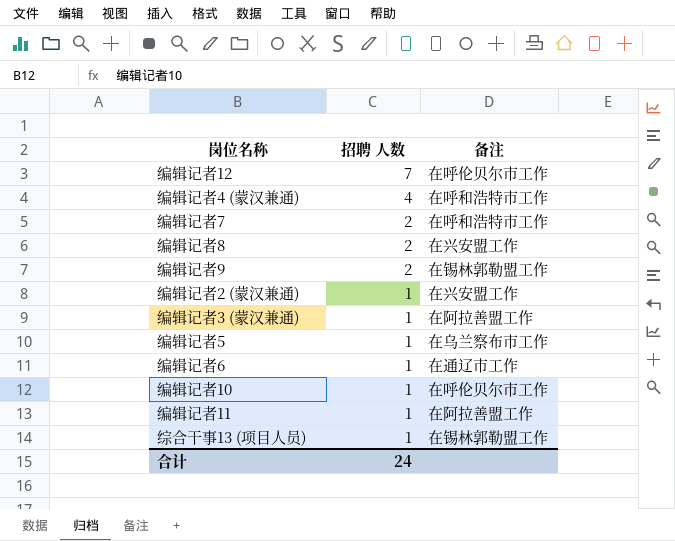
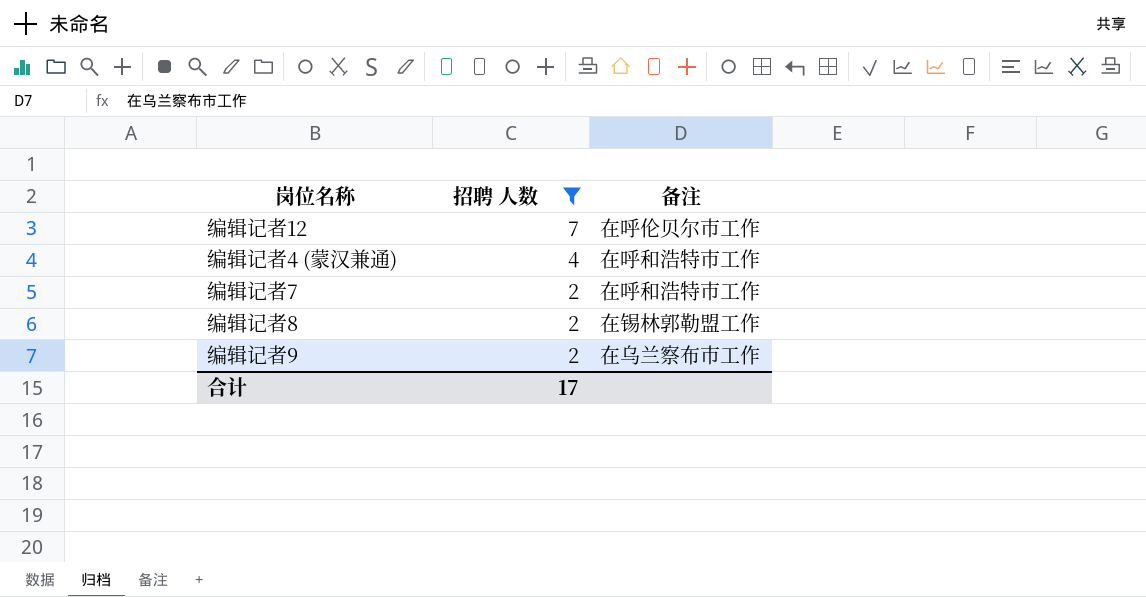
filter: none -> 招聘 人数 != 1
编辑记者8 | 备注: 在兴安盟工作 -> 在锡林郭勒盟工作
编辑记者9 | 备注: 在锡林郭勒盟工作 -> 在乌兰察布市工作
合计 | 招聘 人数: 24 -> 17

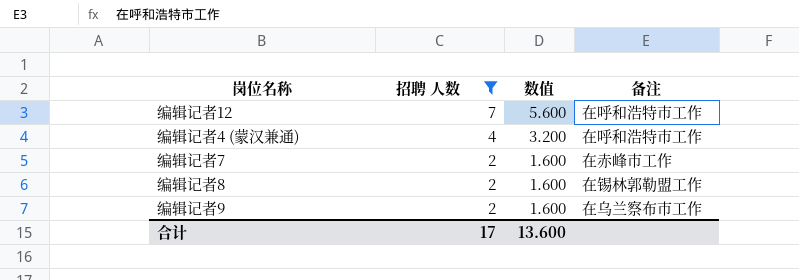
column 数值 | formula: none -> [招聘 人数] * 0.8
编辑记者12 | 备注: 在呼伦贝尔市工作 -> 在呼和浩特市工作
编辑记者7 | 备注: 在呼和浩特市工作 -> 在赤峰市工作

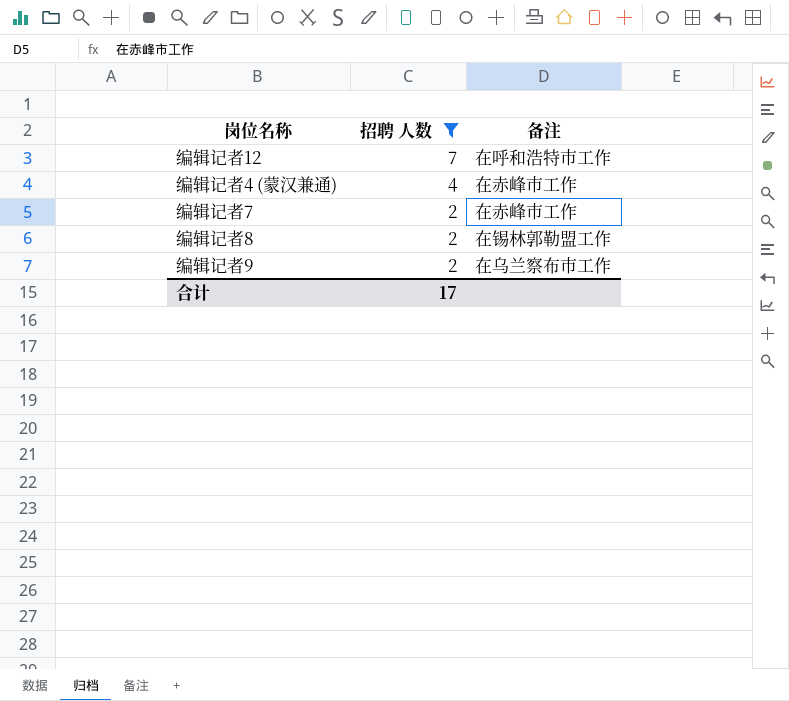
column 数值 | formula: [招聘 人数] * 0.8 -> none
编辑记者4 (蒙汉兼通) | 备注: 在呼和浩特市工作 -> 在赤峰市工作

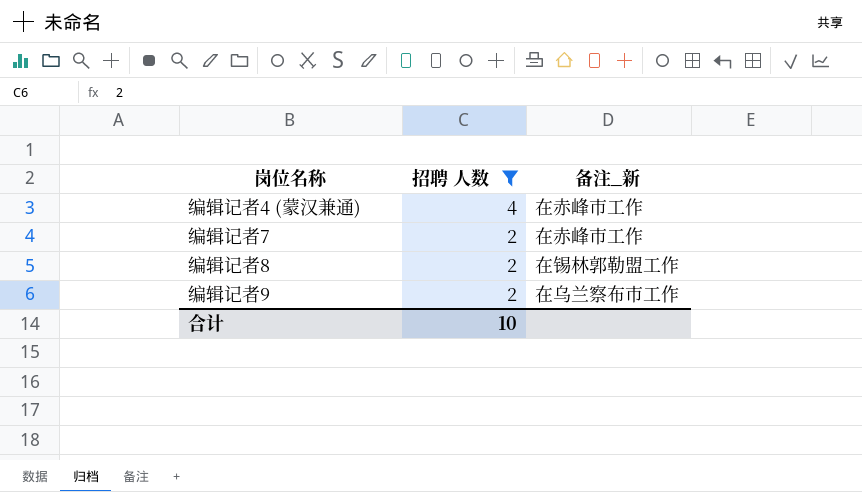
column name: 备注 -> 备注_新
row 编辑记者12: 7 | 在呼和浩特市工作 -> none
合计 | 招聘 人数: 17 -> 10

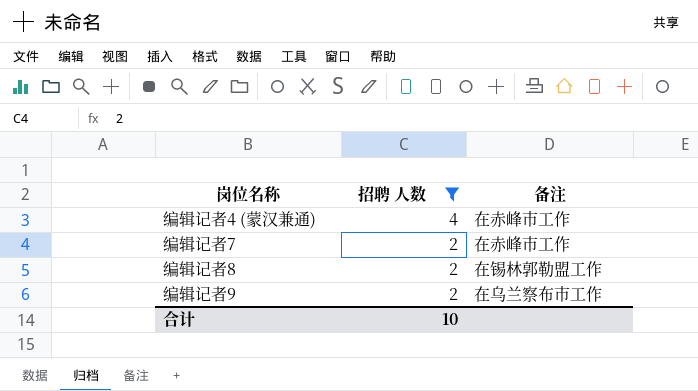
column name: 备注_新 -> 备注

